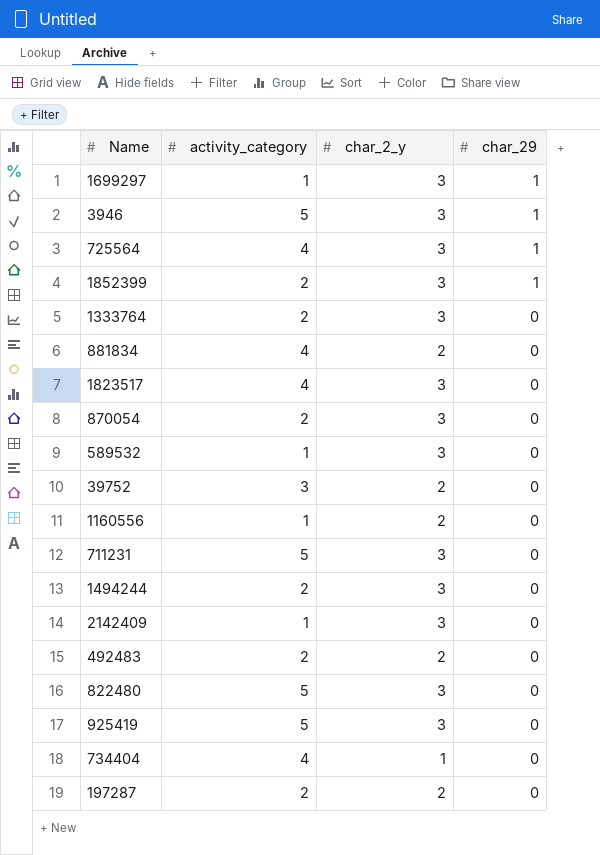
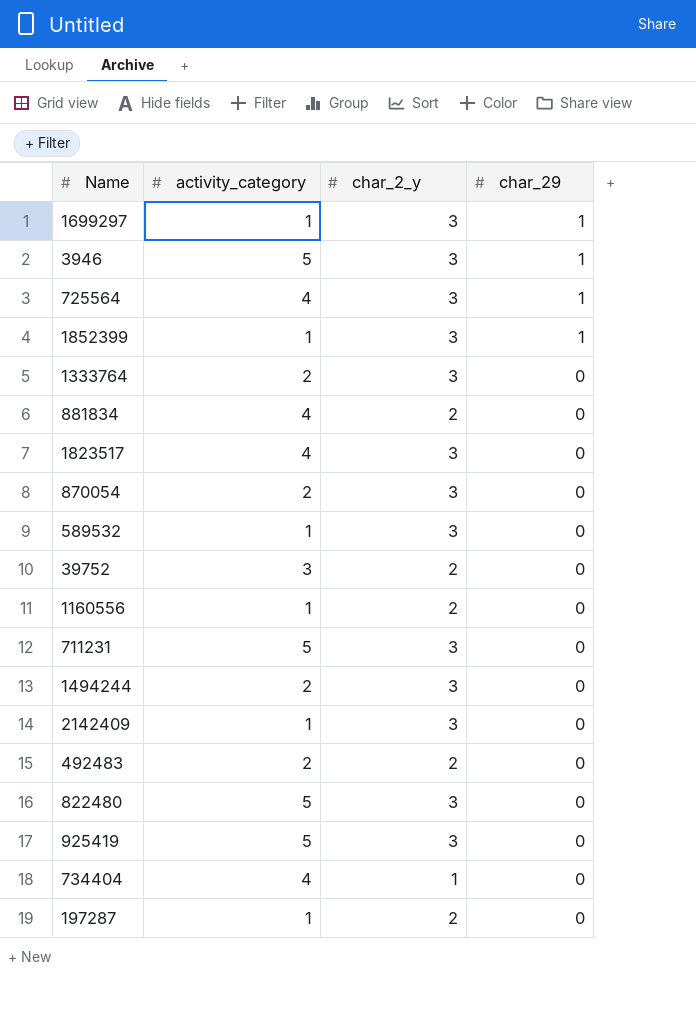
1852399 | activity_category: 2 -> 1
197287 | activity_category: 2 -> 1

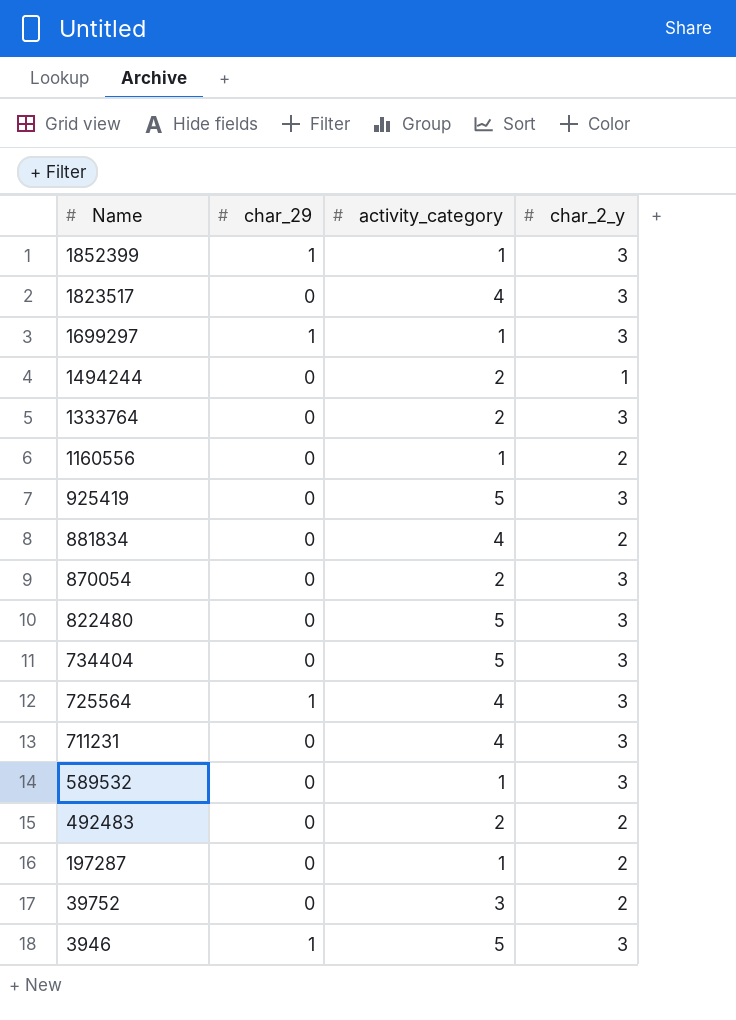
row order: char_29 descending -> Name descending
column char_29 | position: 4 -> 2
row 2142409: 1 | 3 | 0 -> none
1494244 | char_2_y: 3 -> 1
734404 | activity_category: 4 -> 5
734404 | char_2_y: 1 -> 3
711231 | activity_category: 5 -> 4

